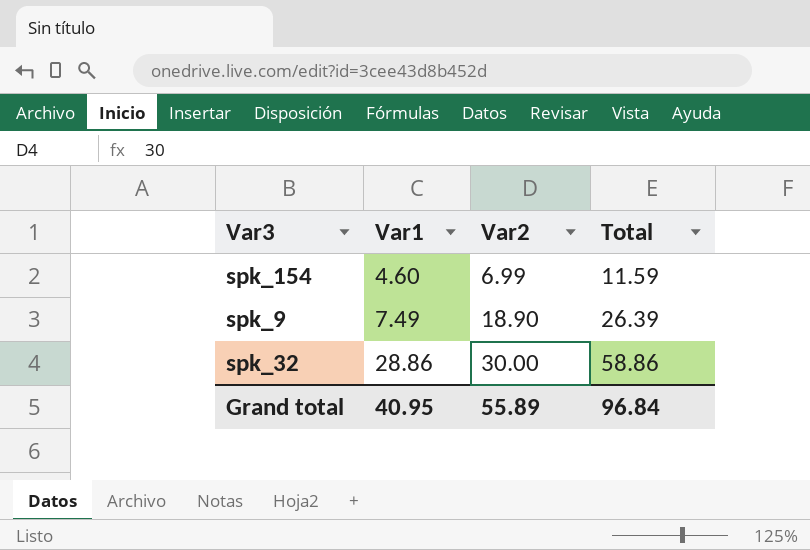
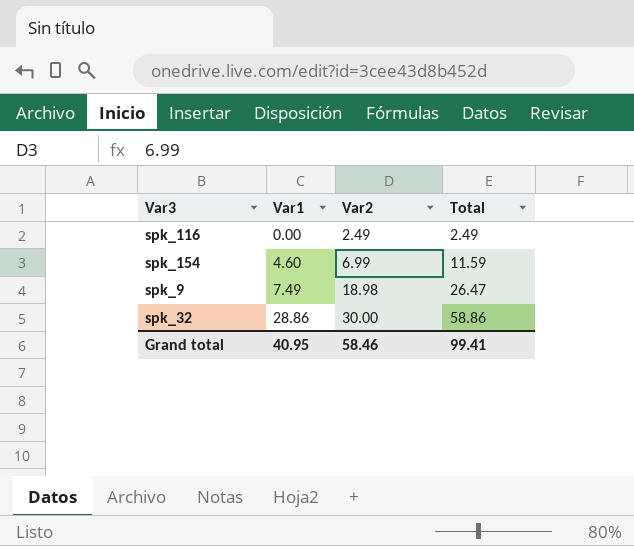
row spk_116: none -> 0.00 | 2.49 | 2.49
spk_9 | Var2: 18.90 -> 18.98
spk_9 | Total: 26.39 -> 26.47
Grand total | Var2: 55.89 -> 58.46
Grand total | Total: 96.84 -> 99.41

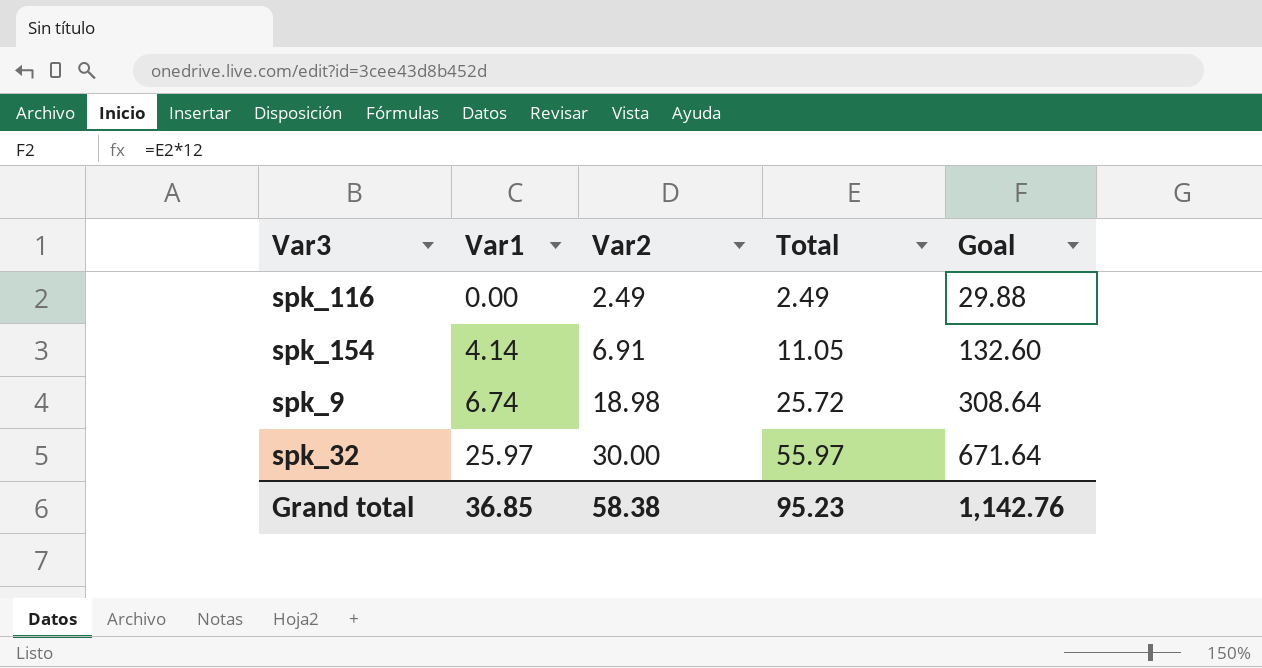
column Goal | formula: none -> [Total] * 12
spk_154 | Var1: 4.60 -> 4.14
spk_154 | Var2: 6.99 -> 6.91
spk_154 | Total: 11.59 -> 11.05
spk_9 | Var1: 7.49 -> 6.74
spk_9 | Total: 26.47 -> 25.72
spk_32 | Var1: 28.86 -> 25.97
spk_32 | Total: 58.86 -> 55.97
Grand total | Var1: 40.95 -> 36.85
Grand total | Var2: 58.46 -> 58.38
Grand total | Total: 99.41 -> 95.23

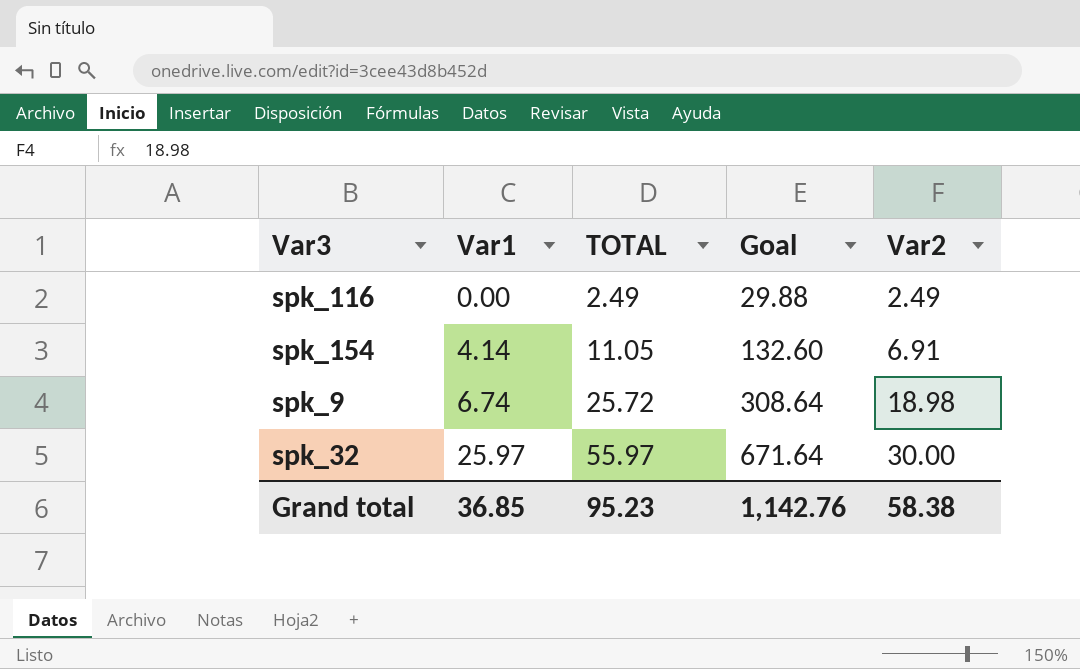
column name: Total -> TOTAL
column Var2 | position: 3 -> 5

